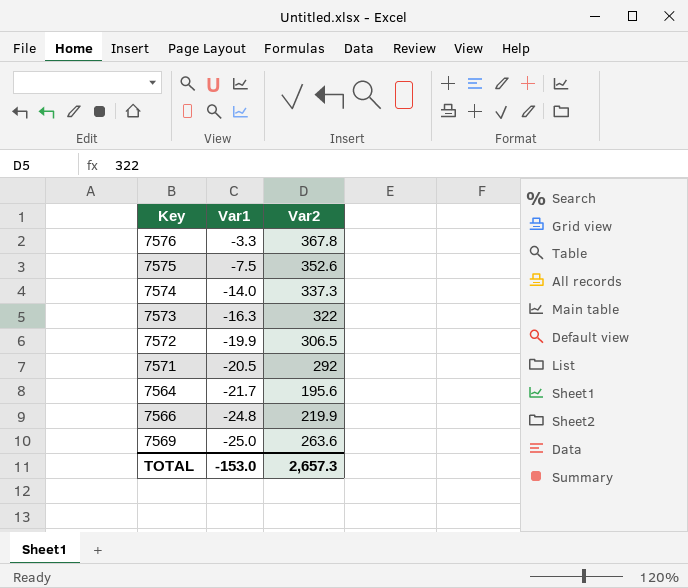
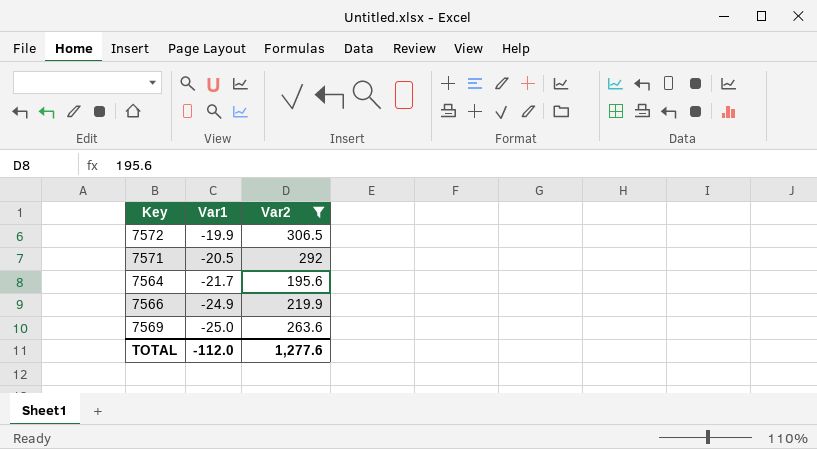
filter: none -> Var2 <= 306.5
7566 | Var1: -24.8 -> -24.9
TOTAL | Var1: -153.0 -> -112.0
TOTAL | Var2: 2,657.3 -> 1,277.6

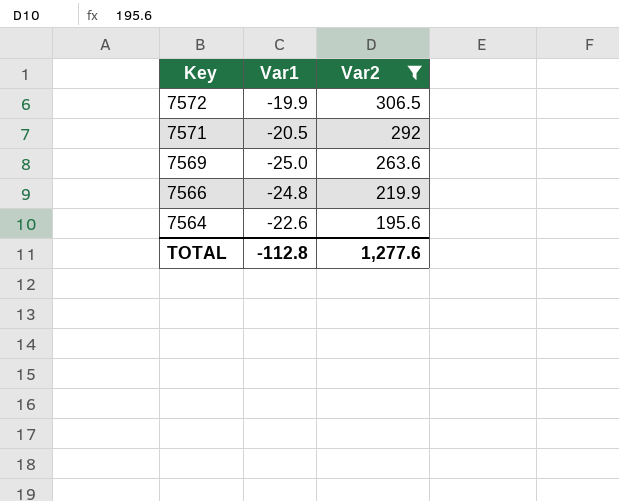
row order: Var1 descending -> Key descending
7566 | Var1: -24.9 -> -24.8
7564 | Var1: -21.7 -> -22.6
TOTAL | Var1: -112.0 -> -112.8

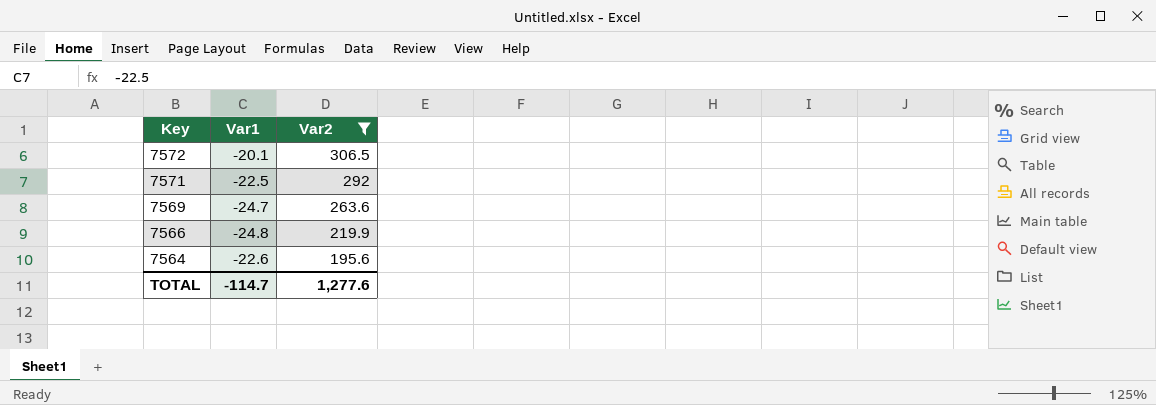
7572 | Var1: -19.9 -> -20.1
7571 | Var1: -20.5 -> -22.5
7569 | Var1: -25.0 -> -24.7
TOTAL | Var1: -112.8 -> -114.7

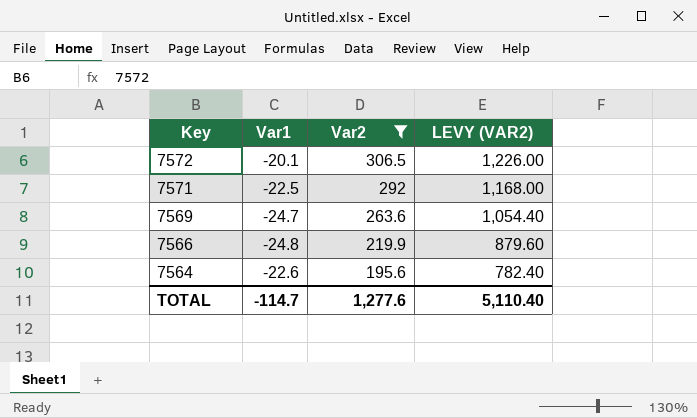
column LEVY (VAR2) | formula: none -> [Var2] * 4

